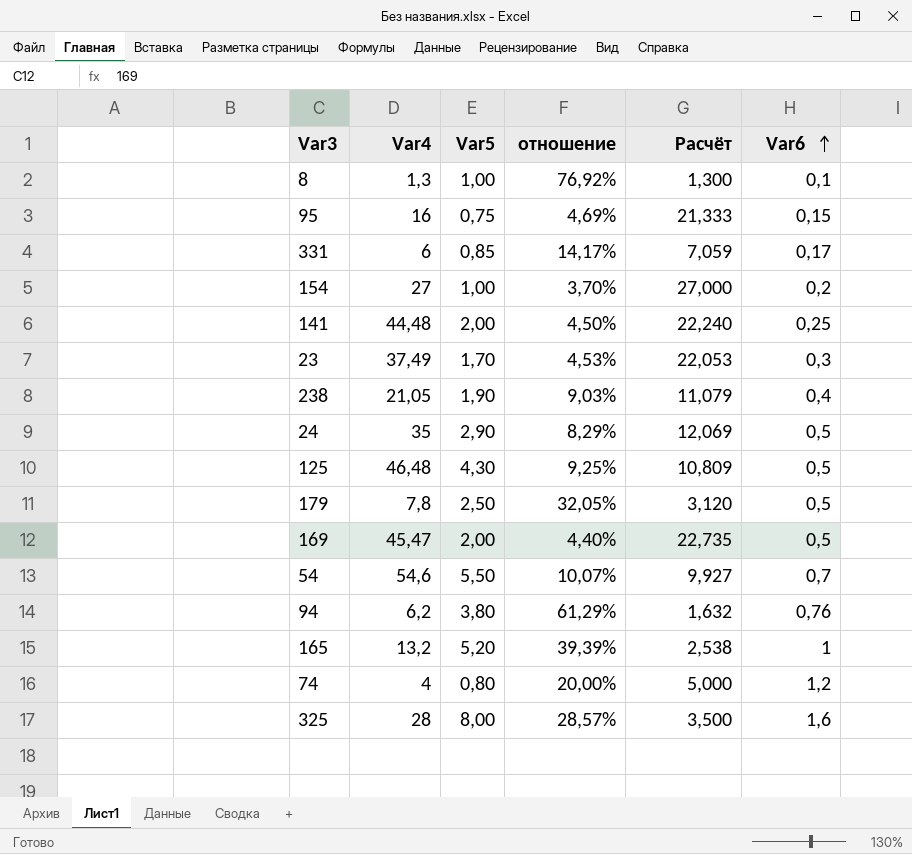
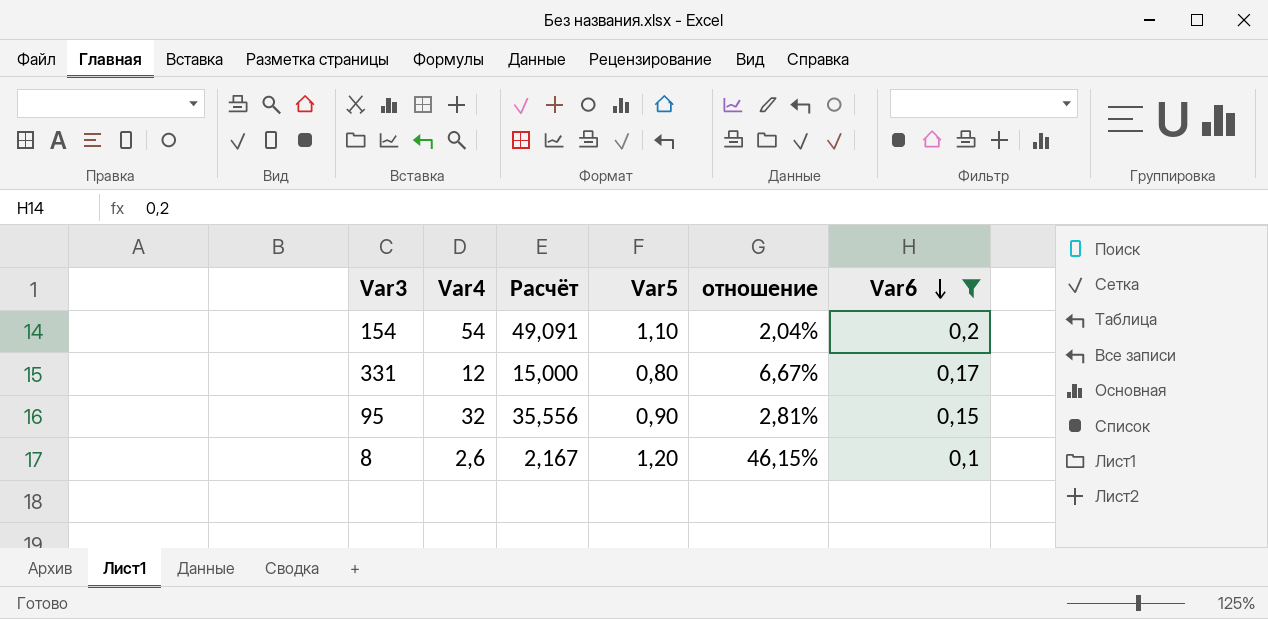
filter: none -> Var6 <= 0,2
row order: Var6 ascending -> Var6 descending
column Расчёт | position: 5 -> 3
154 | Var4: 27 -> 54
154 | Расчёт: 27,000 -> 49,091
154 | Var5: 1,00 -> 1,10
154 | отношение: 3,70% -> 2,04%
331 | Var4: 6 -> 12
331 | Расчёт: 7,059 -> 15,000
331 | Var5: 0,85 -> 0,80
331 | отношение: 14,17% -> 6,67%
95 | Var4: 16 -> 32
95 | Расчёт: 21,333 -> 35,556
95 | Var5: 0,75 -> 0,90
95 | отношение: 4,69% -> 2,81%
8 | Var4: 1,3 -> 2,6
8 | Расчёт: 1,300 -> 2,167
8 | Var5: 1,00 -> 1,20
8 | отношение: 76,92% -> 46,15%

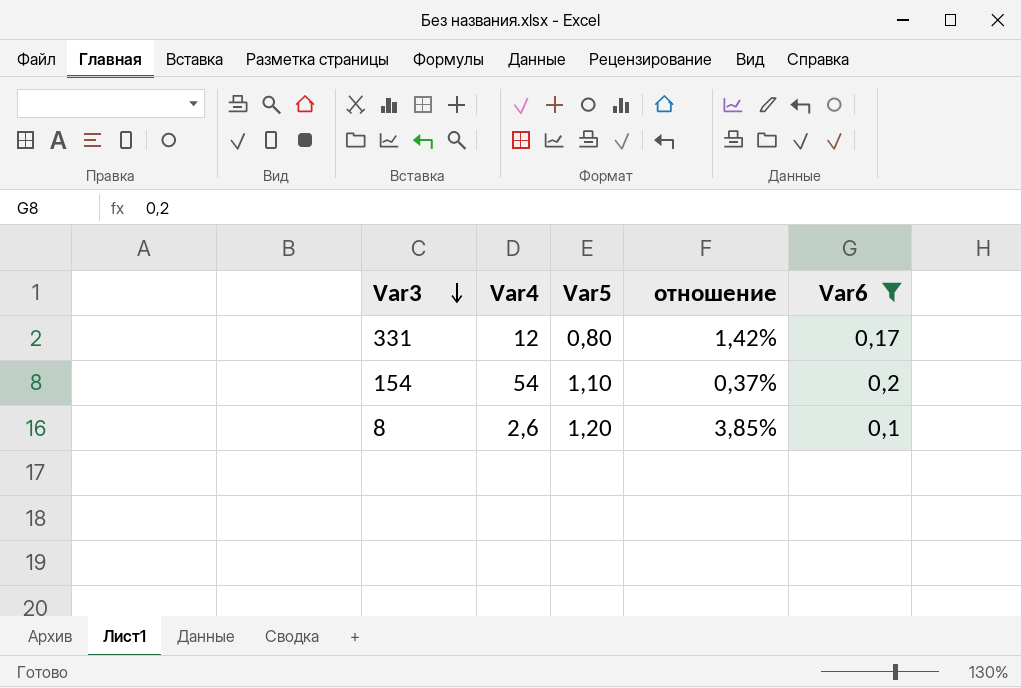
row order: Var6 descending -> Var3 descending
column Расчёт | formula: [Var4] / [Var5] -> none
column отношение | formula: [Var5] / [Var4] -> [Var6] / [Var4]
row 95: 32 | 35,556 | 0,90 | 2,81% | 0,15 -> none

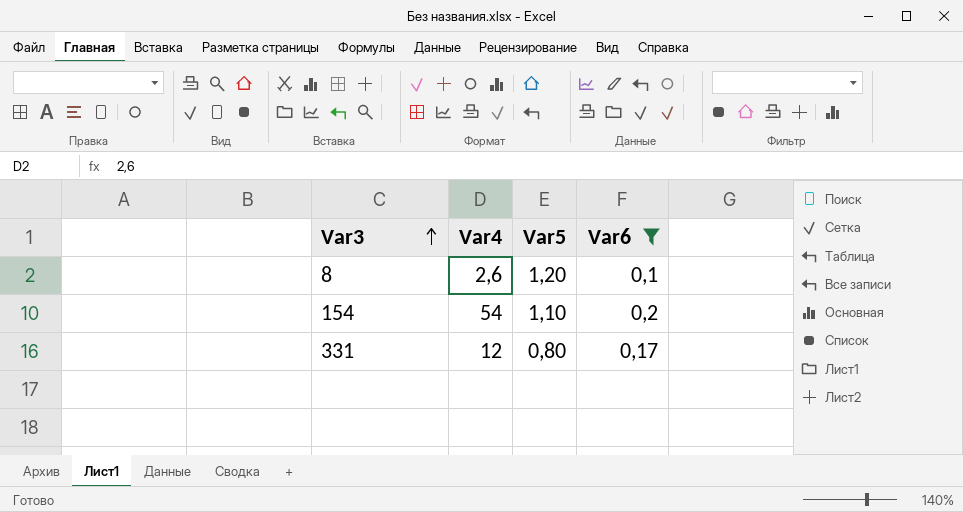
row order: Var3 descending -> Var3 ascending
column отношение | formula: [Var6] / [Var4] -> none

